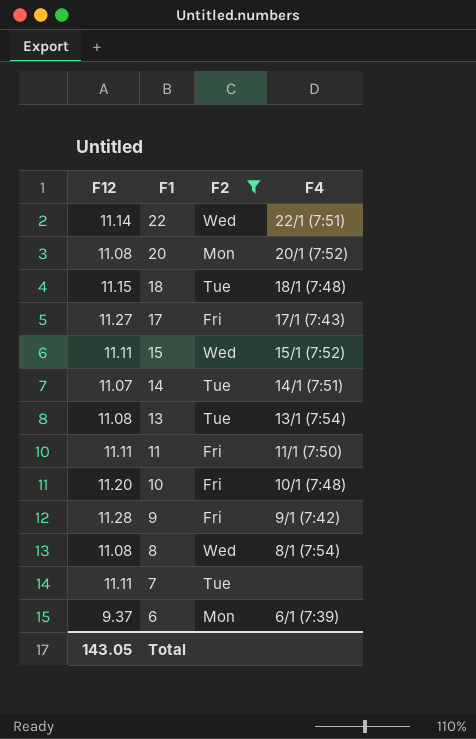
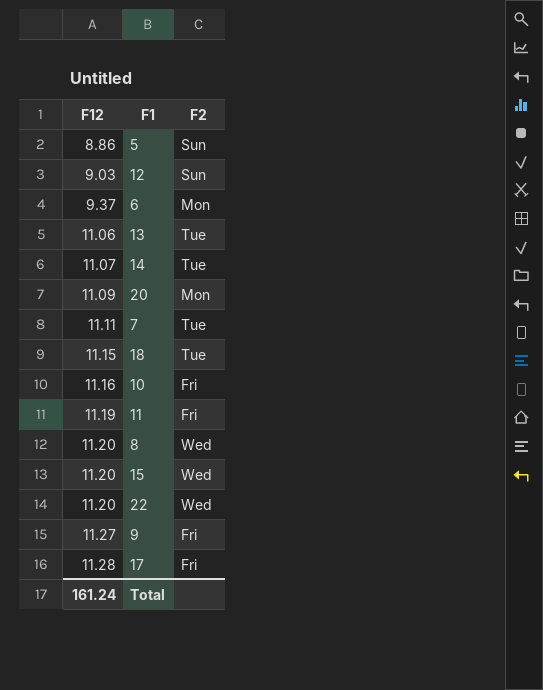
filter: F2 != Sun -> none
row order: F1 descending -> F12 ascending
column F4 | position: 4 -> none
13 | F12: 11.08 -> 11.06
20 | F12: 11.08 -> 11.09
10 | F12: 11.20 -> 11.16
11 | F12: 11.11 -> 11.19
8 | F12: 11.08 -> 11.20
15 | F12: 11.11 -> 11.20
22 | F12: 11.14 -> 11.20
9 | F12: 11.28 -> 11.27
17 | F12: 11.27 -> 11.28
Total | F12: 143.05 -> 161.24

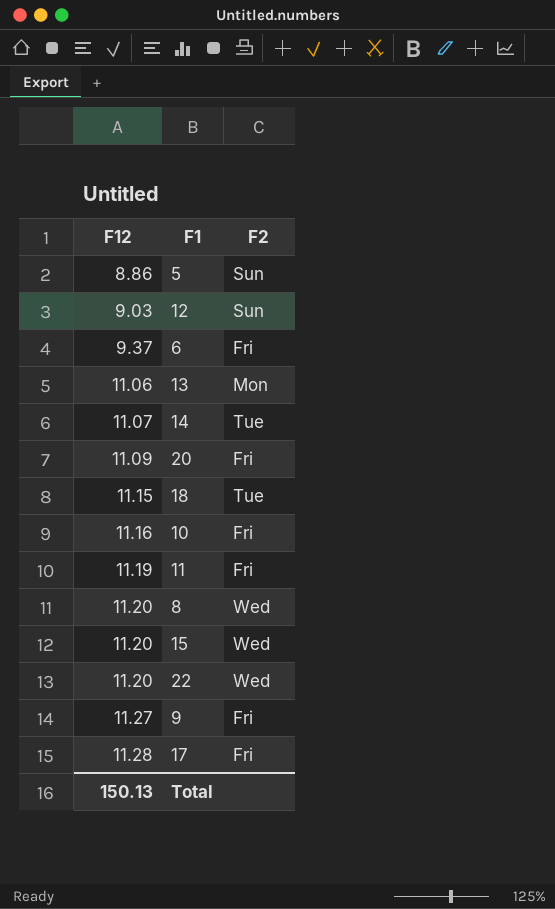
row 7: 11.11 | Tue -> none
6 | F2: Mon -> Fri
13 | F2: Tue -> Mon
20 | F2: Mon -> Fri
Total | F12: 161.24 -> 150.13

